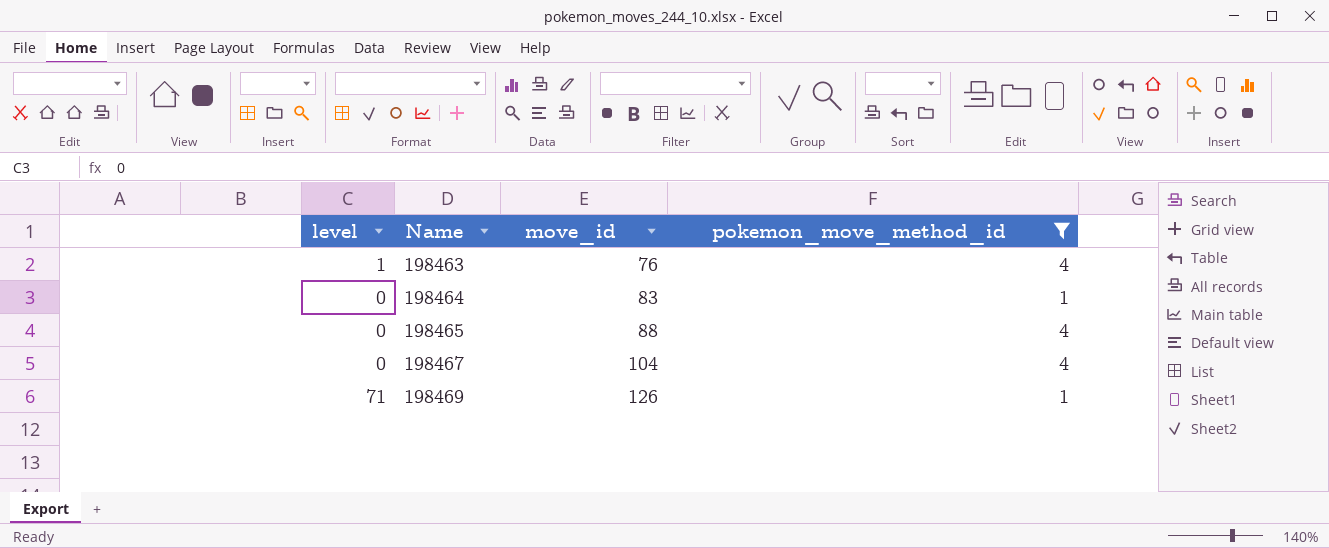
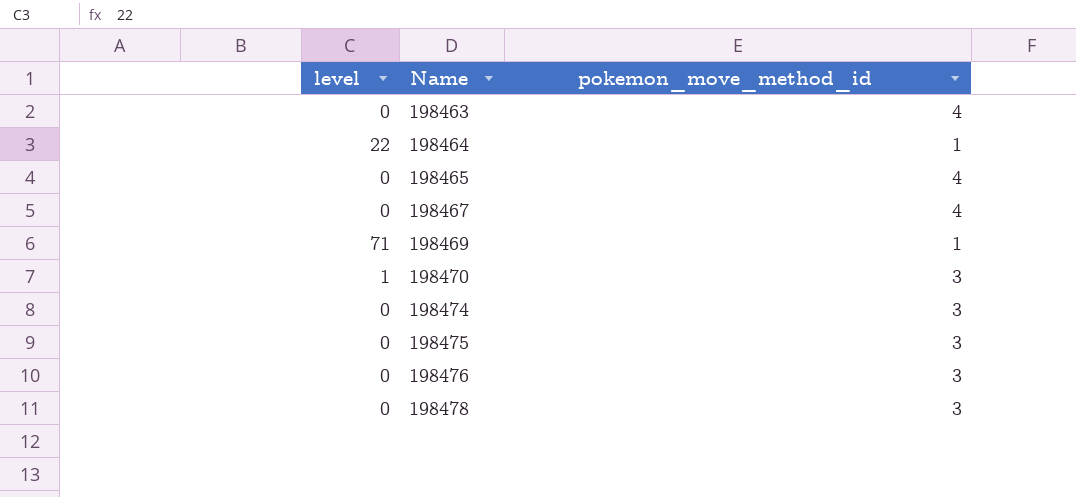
filter: pokemon_move_method_id != 3 -> none
column move_id | position: 3 -> none
198463 | level: 1 -> 0
198464 | level: 0 -> 22

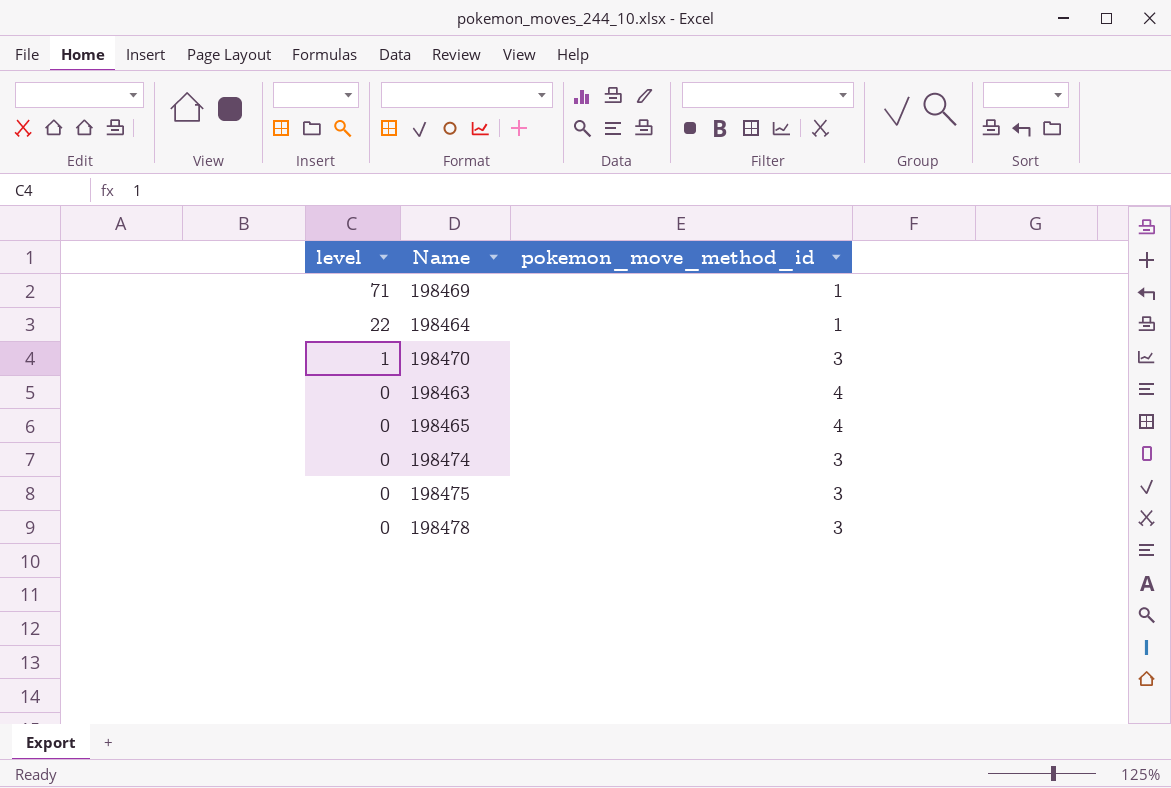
row order: Name ascending -> level descending
row 198467: 0 | 4 -> none
row 198476: 0 | 3 -> none

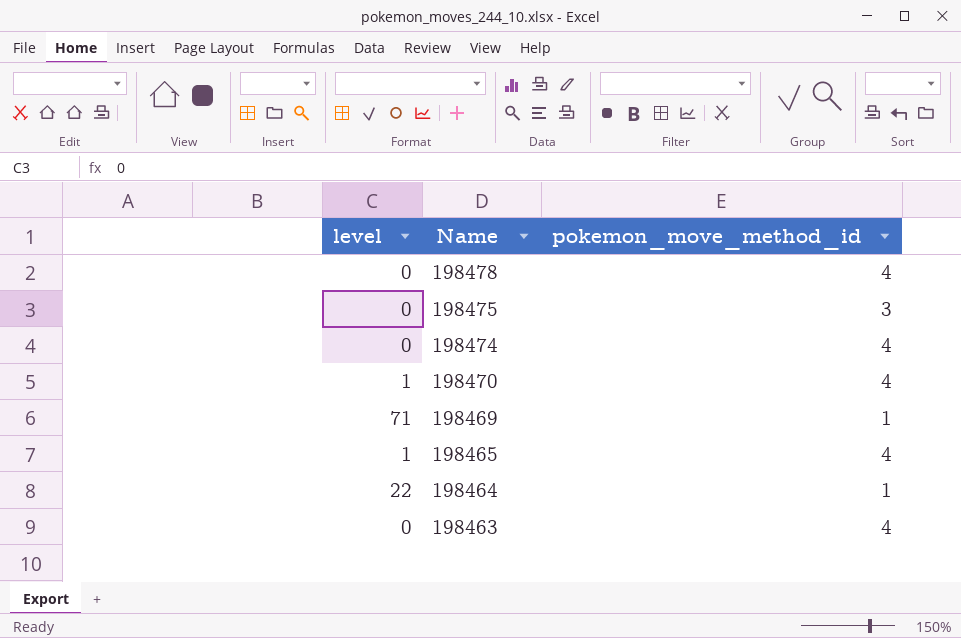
row order: level descending -> Name descending
198478 | pokemon_move_method_id: 3 -> 4
198474 | pokemon_move_method_id: 3 -> 4
198470 | pokemon_move_method_id: 3 -> 4
198465 | level: 0 -> 1

